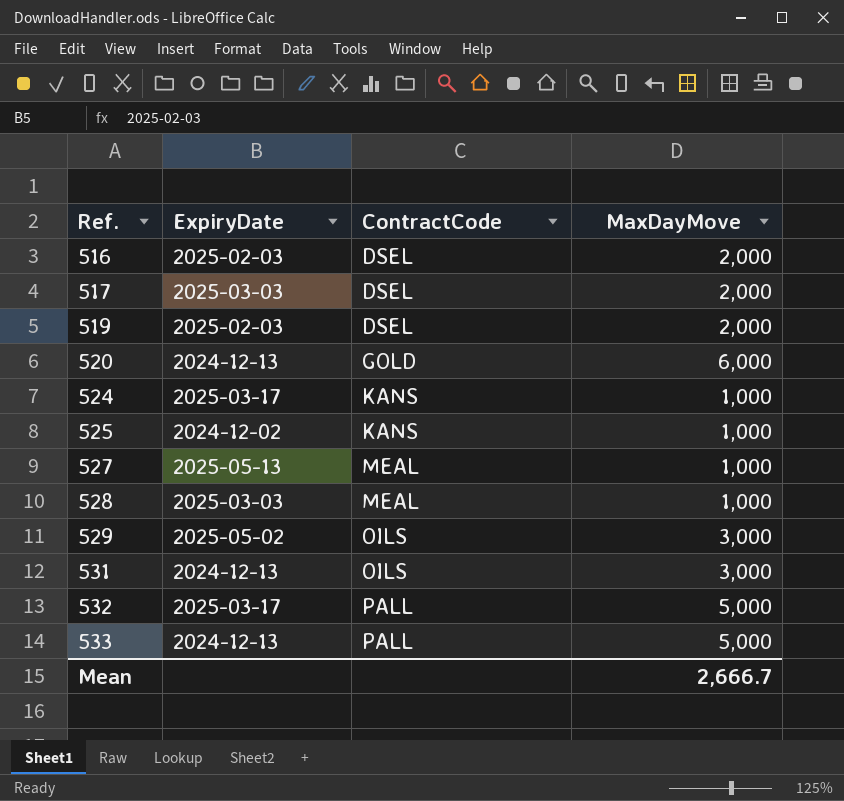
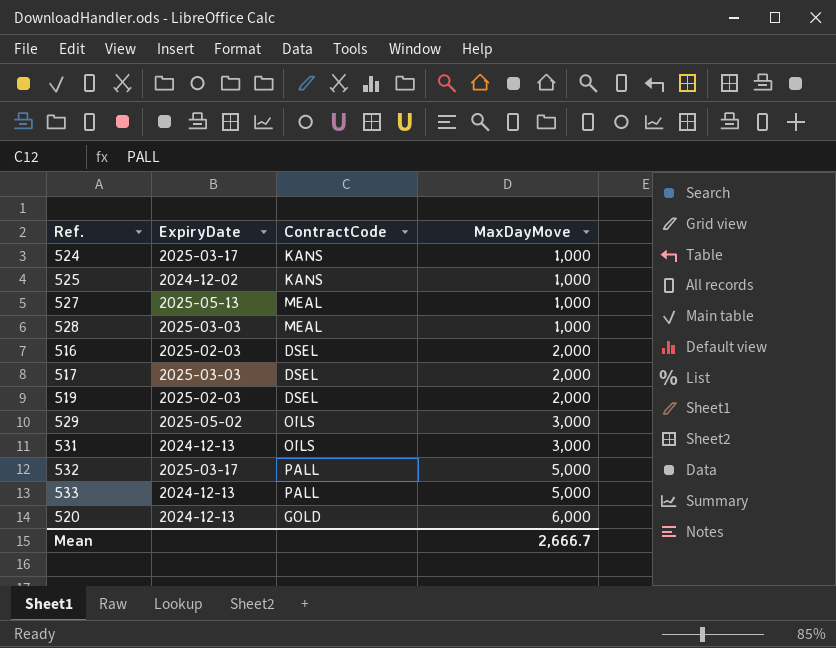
row order: Ref. ascending -> MaxDayMove ascending

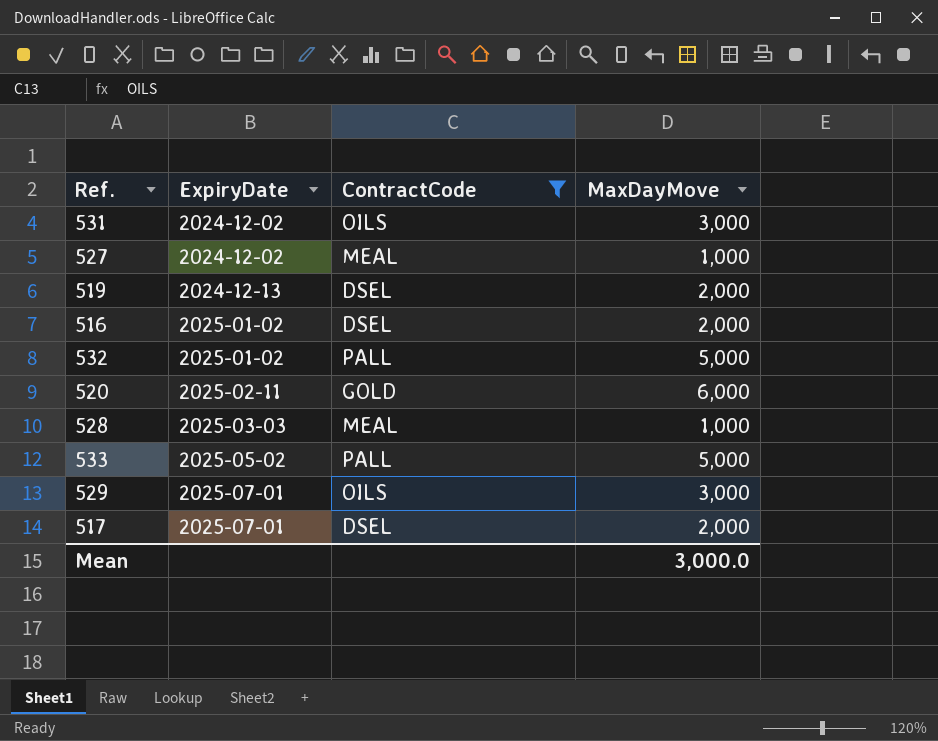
filter: none -> ContractCode != KANS
row order: MaxDayMove ascending -> ExpiryDate ascending
531 | ExpiryDate: 2024-12-13 -> 2024-12-02
527 | ExpiryDate: 2025-05-13 -> 2024-12-02
519 | ExpiryDate: 2025-02-03 -> 2024-12-13
516 | ExpiryDate: 2025-02-03 -> 2025-01-02
532 | ExpiryDate: 2025-03-17 -> 2025-01-02
520 | ExpiryDate: 2024-12-13 -> 2025-02-11
533 | ExpiryDate: 2024-12-13 -> 2025-05-02
529 | ExpiryDate: 2025-05-02 -> 2025-07-01
517 | ExpiryDate: 2025-03-03 -> 2025-07-01
Mean | MaxDayMove: 2,666.7 -> 3,000.0

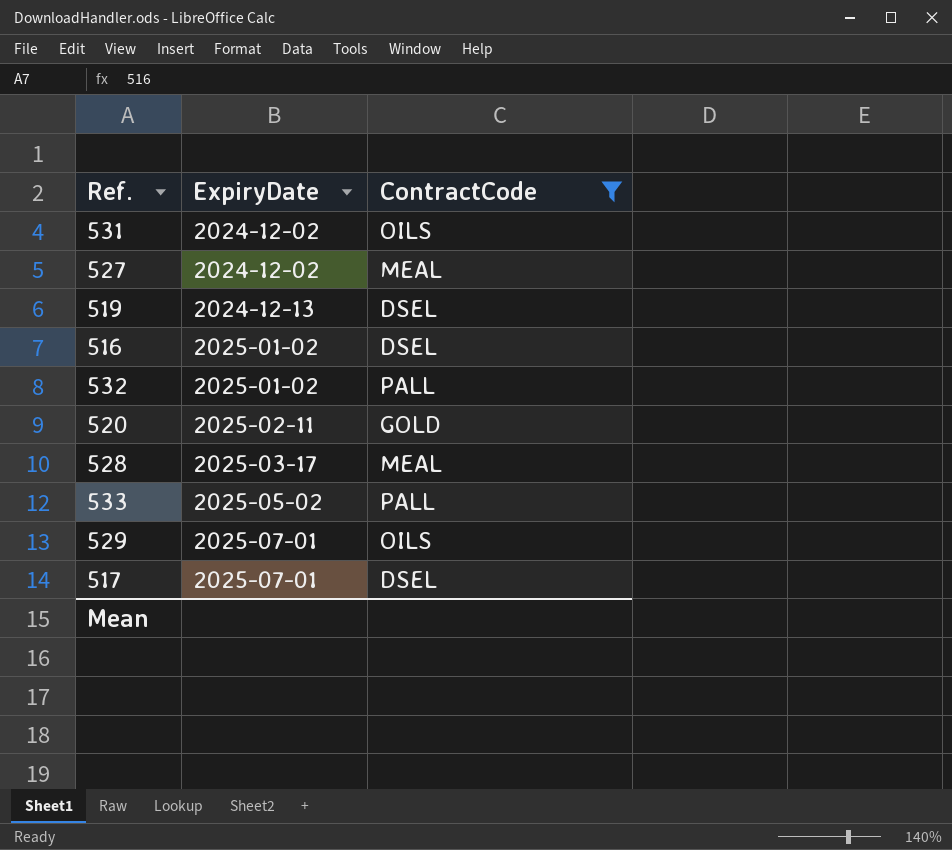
column MaxDayMove | position: 4 -> none
528 | ExpiryDate: 2025-03-03 -> 2025-03-17

